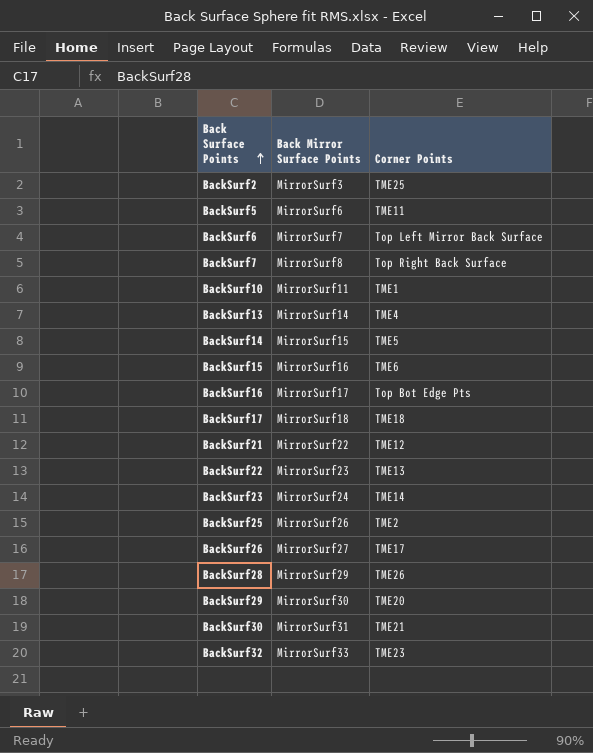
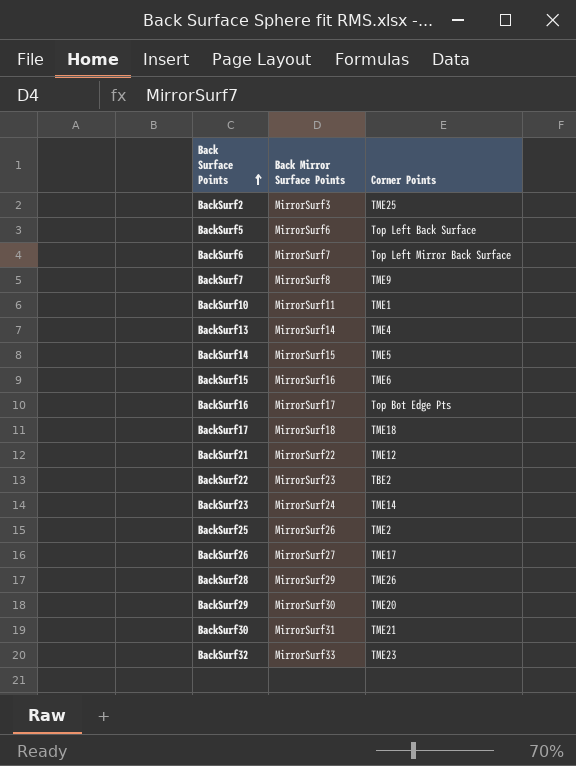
BackSurf5 | Corner Points: TME11 -> Top Left Back Surface
BackSurf7 | Corner Points: Top Right Back Surface -> TME9
BackSurf22 | Corner Points: TME13 -> TBE2

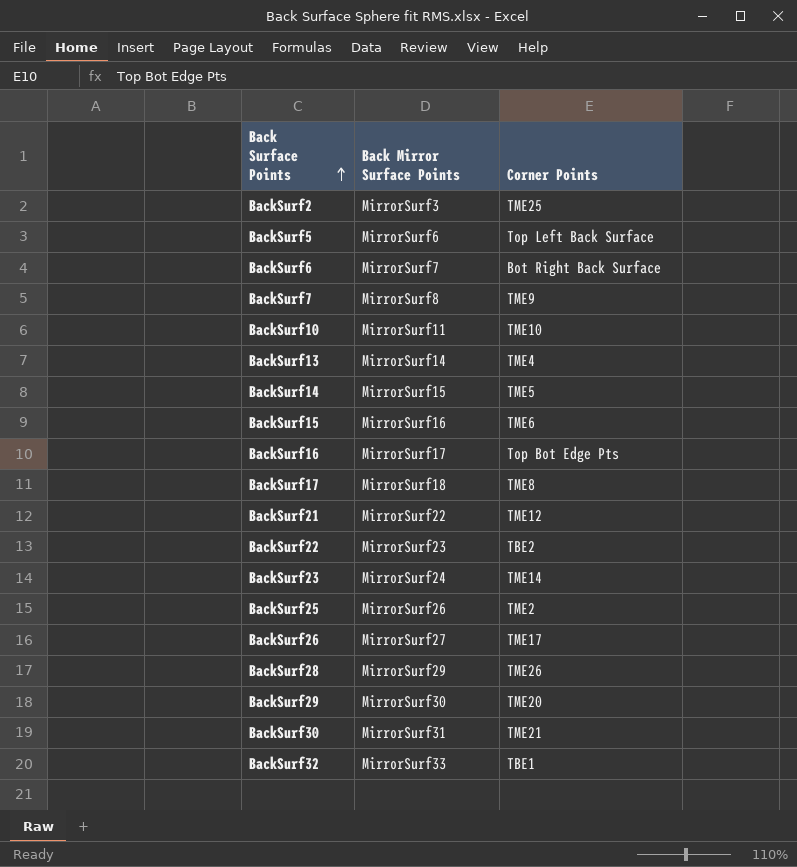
BackSurf6 | Corner Points: Top Left Mirror Back Surface -> Bot Right Back Surface
BackSurf10 | Corner Points: TME1 -> TME10
BackSurf17 | Corner Points: TME18 -> TME8
BackSurf32 | Corner Points: TME23 -> TBE1

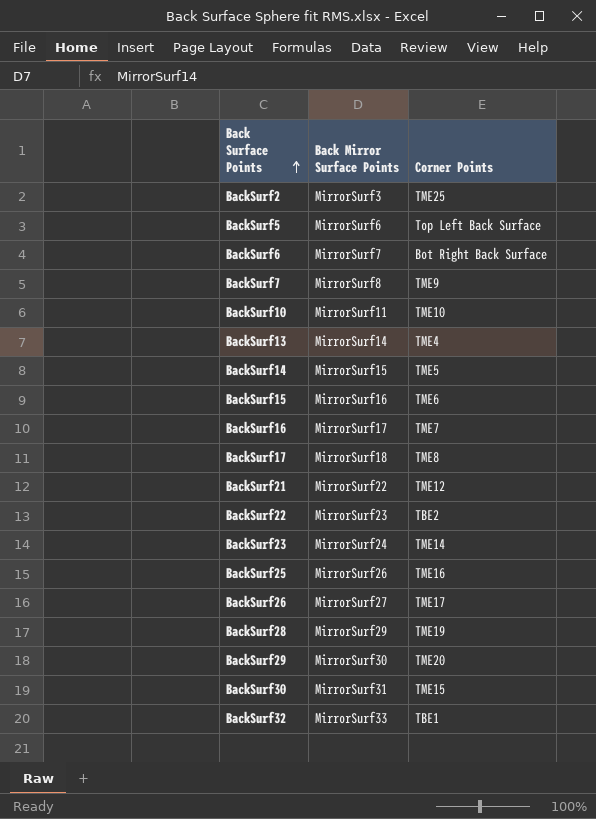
BackSurf16 | Corner Points: Top Bot Edge Pts -> TME7
BackSurf25 | Corner Points: TME2 -> TME16
BackSurf28 | Corner Points: TME26 -> TME19
BackSurf30 | Corner Points: TME21 -> TME15

